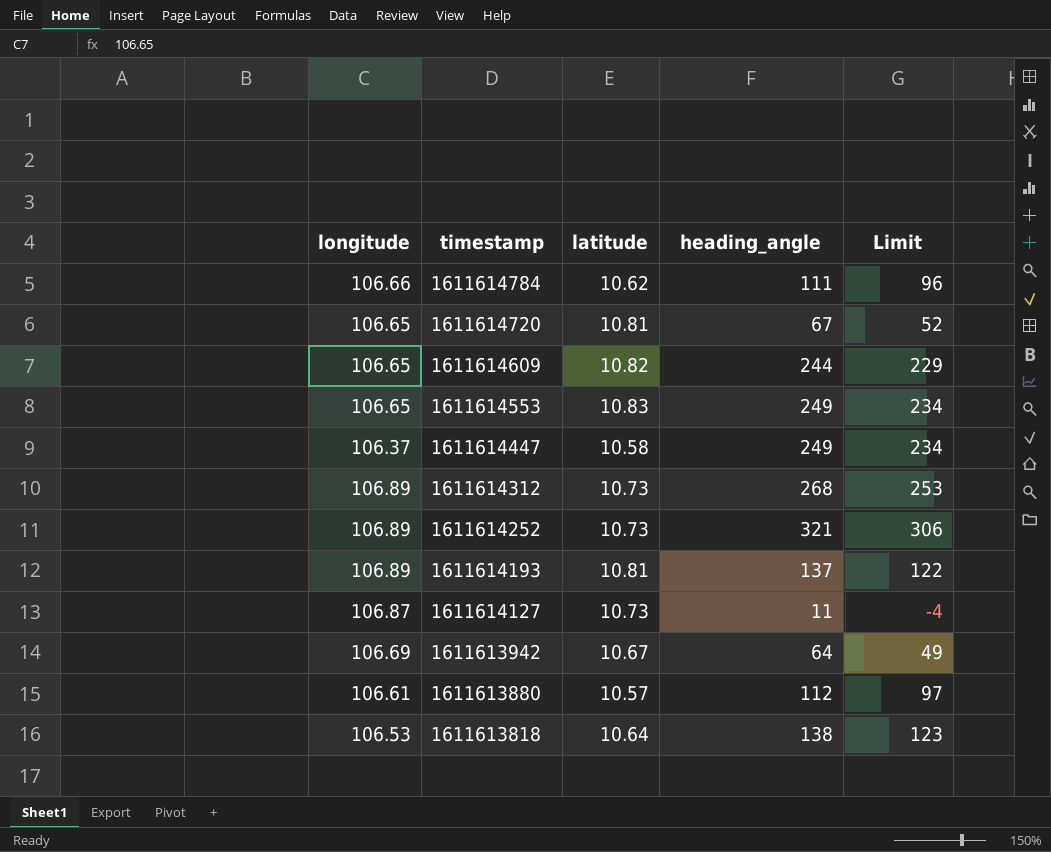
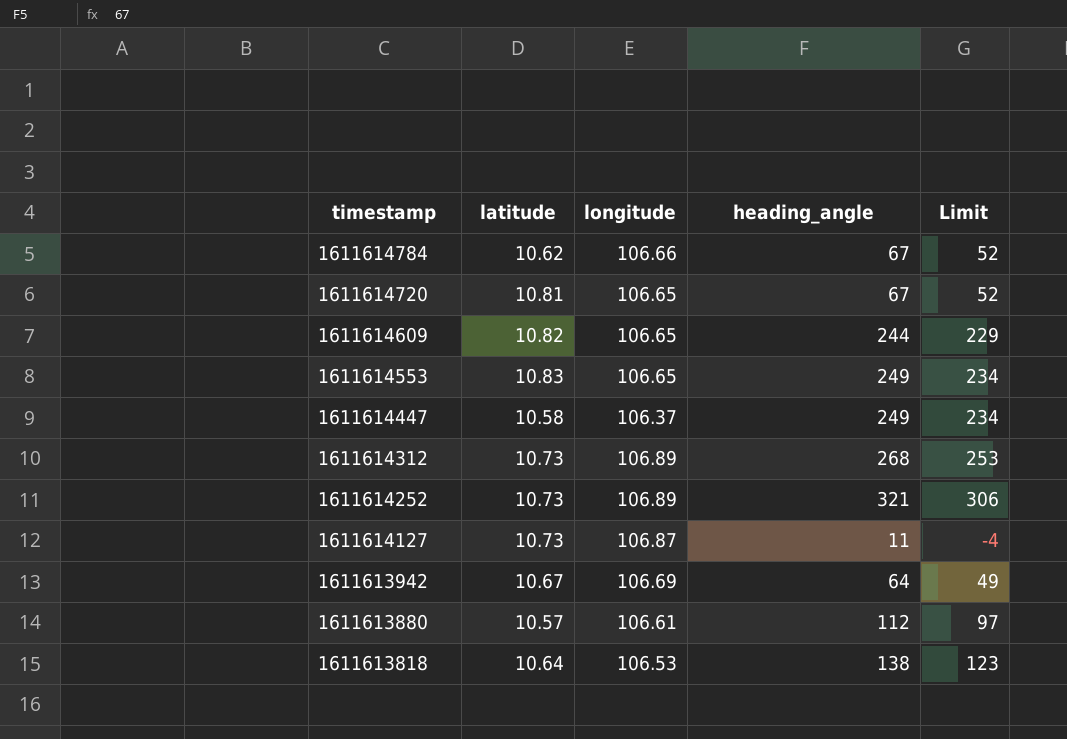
column longitude | position: 1 -> 3
row 1611614193: 106.89 | 10.81 | 137 | 122 -> none
1611614784 | heading_angle: 111 -> 67
1611614784 | Limit: 96 -> 52

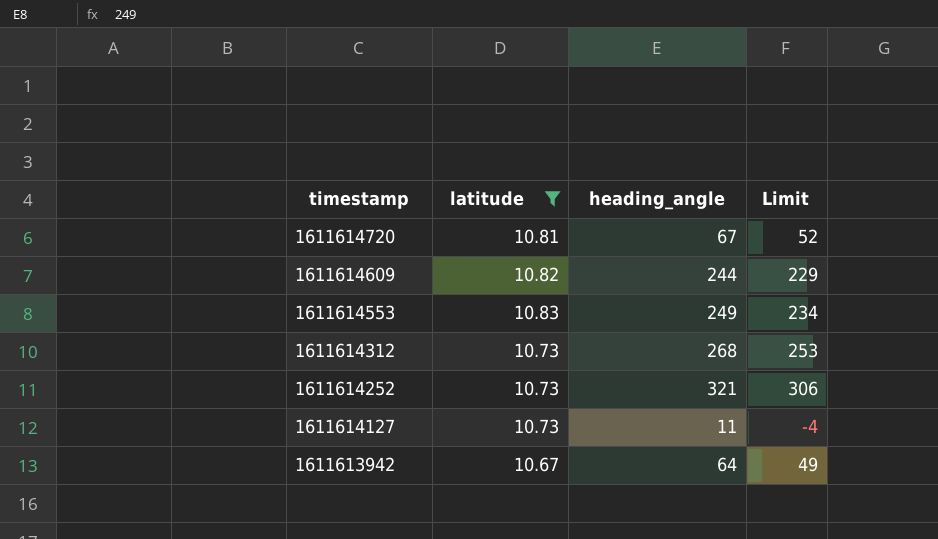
filter: none -> latitude >= 10.67
column longitude | position: 3 -> none

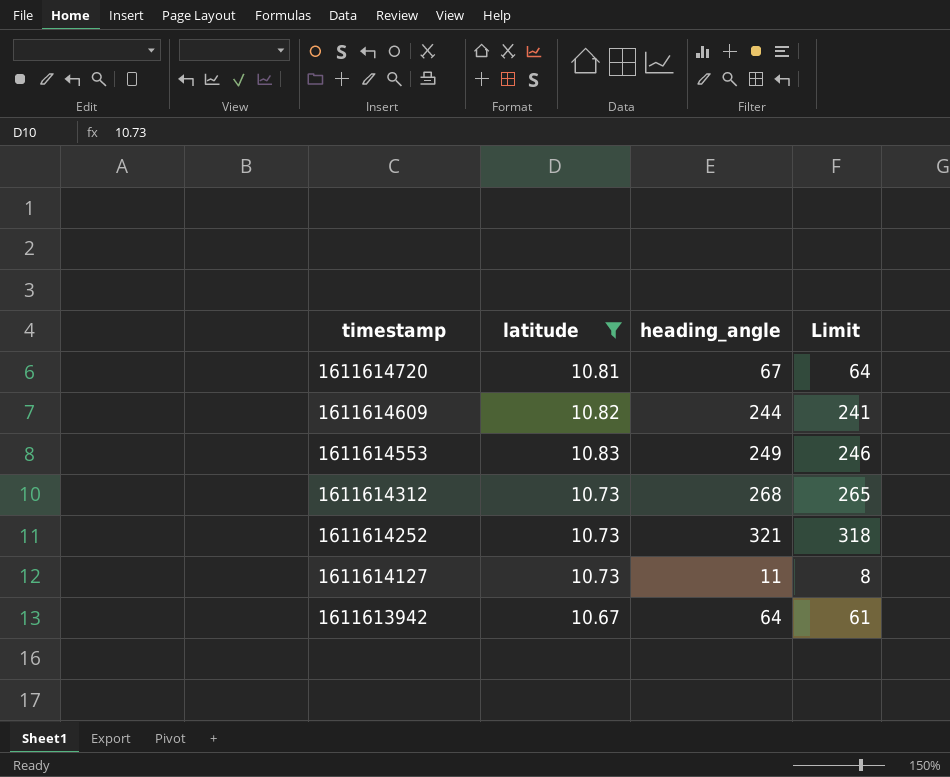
column Limit | formula: [heading_angle] - 15 -> [heading_angle] - 3

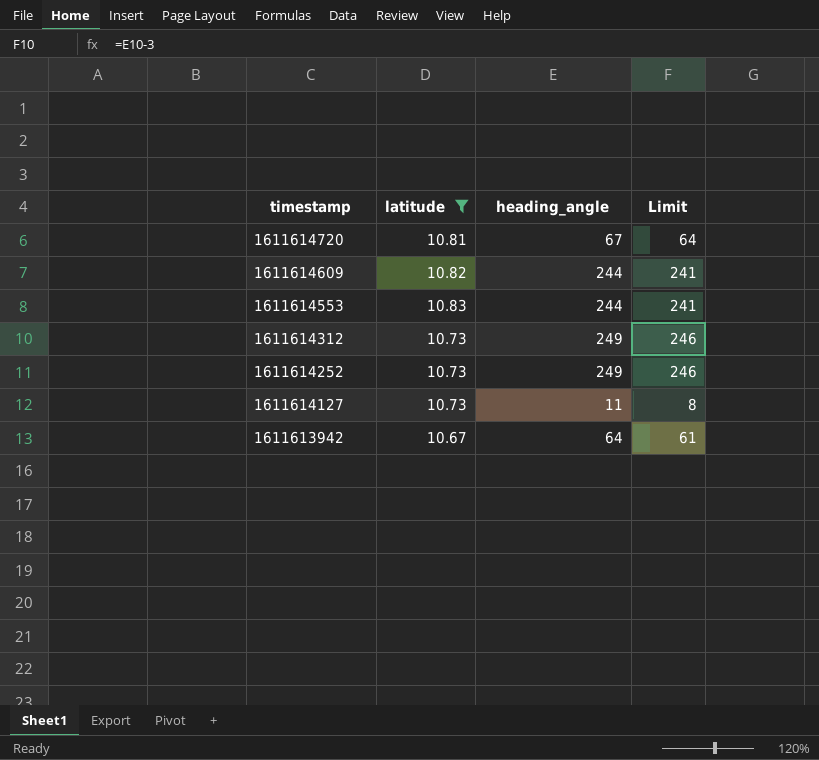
1611614553 | heading_angle: 249 -> 244
1611614553 | Limit: 246 -> 241
1611614312 | heading_angle: 268 -> 249
1611614312 | Limit: 265 -> 246
1611614252 | heading_angle: 321 -> 249
1611614252 | Limit: 318 -> 246

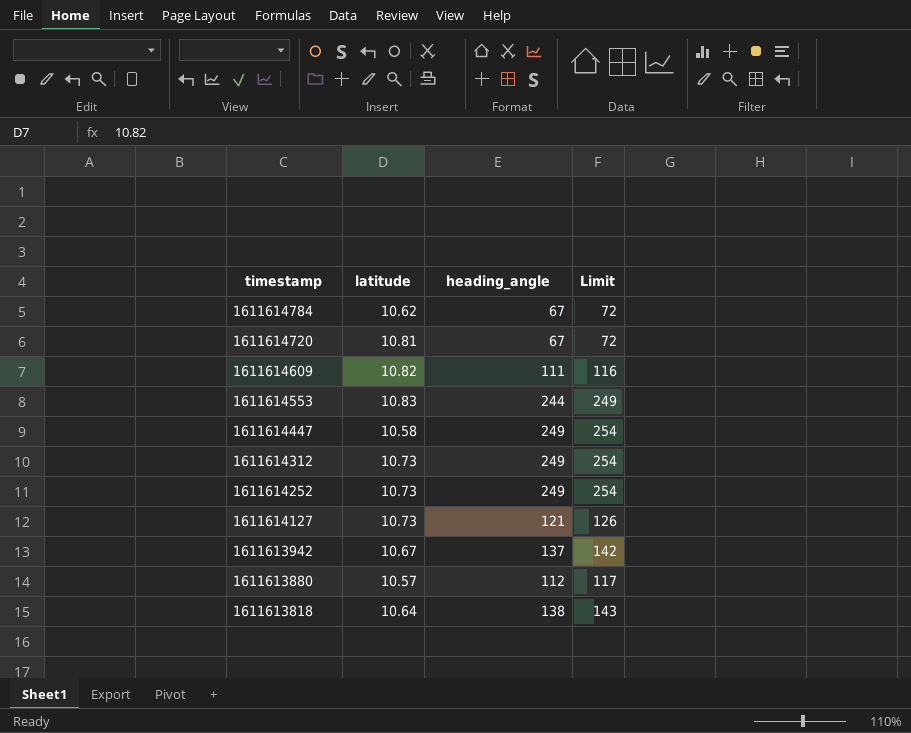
filter: latitude >= 10.67 -> none
column Limit | formula: [heading_angle] - 3 -> [heading_angle] + 5
1611614609 | heading_angle: 244 -> 111
1611614127 | heading_angle: 11 -> 121
1611613942 | heading_angle: 64 -> 137

